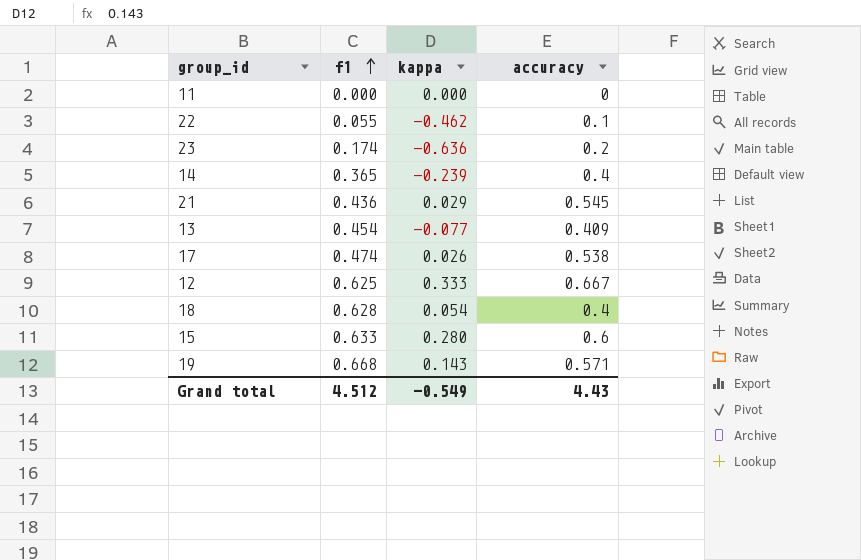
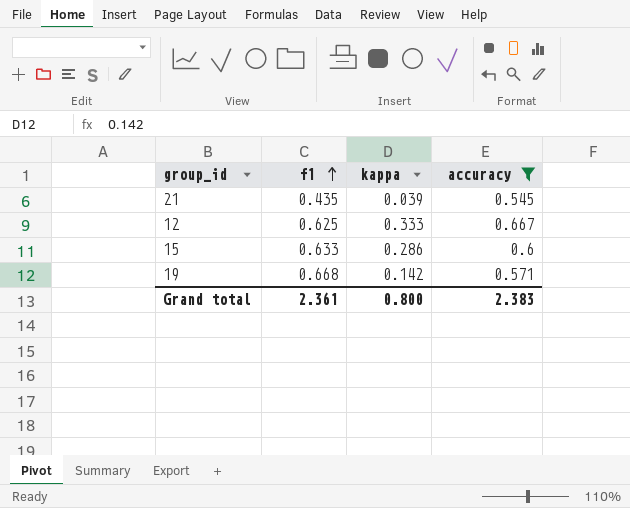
filter: none -> accuracy >= 0.545
21 | f1: 0.436 -> 0.435
21 | kappa: 0.029 -> 0.039
15 | kappa: 0.280 -> 0.286
19 | kappa: 0.143 -> 0.142
Grand total | f1: 4.512 -> 2.361
Grand total | kappa: -0.549 -> 0.800
Grand total | accuracy: 4.43 -> 2.383

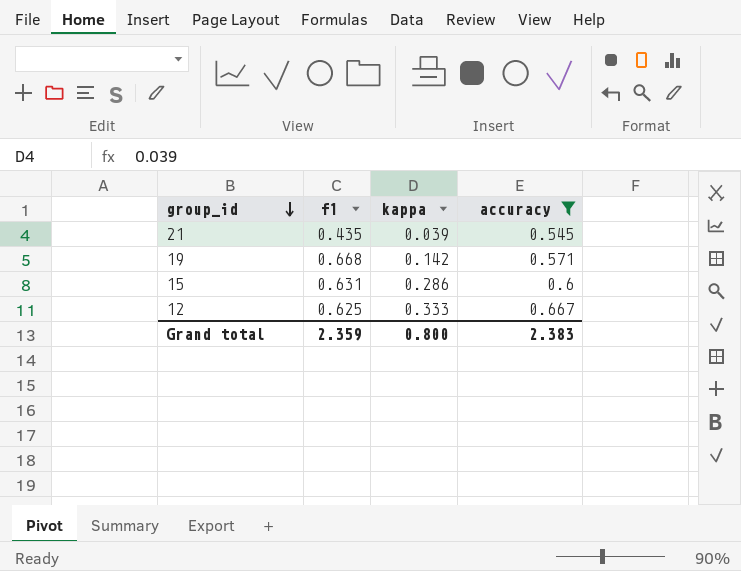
row order: f1 ascending -> group_id descending
15 | f1: 0.633 -> 0.631
Grand total | f1: 2.361 -> 2.359

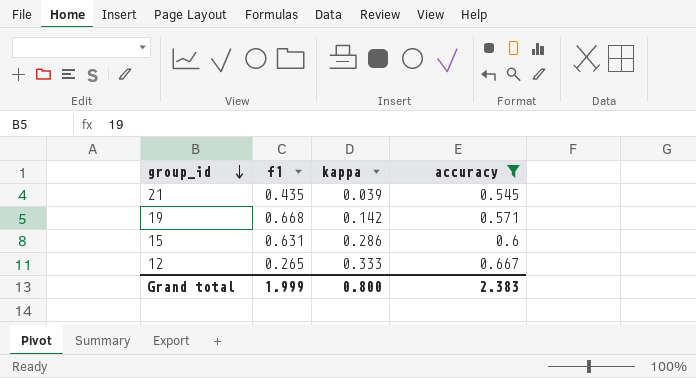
12 | f1: 0.625 -> 0.265
Grand total | f1: 2.359 -> 1.999

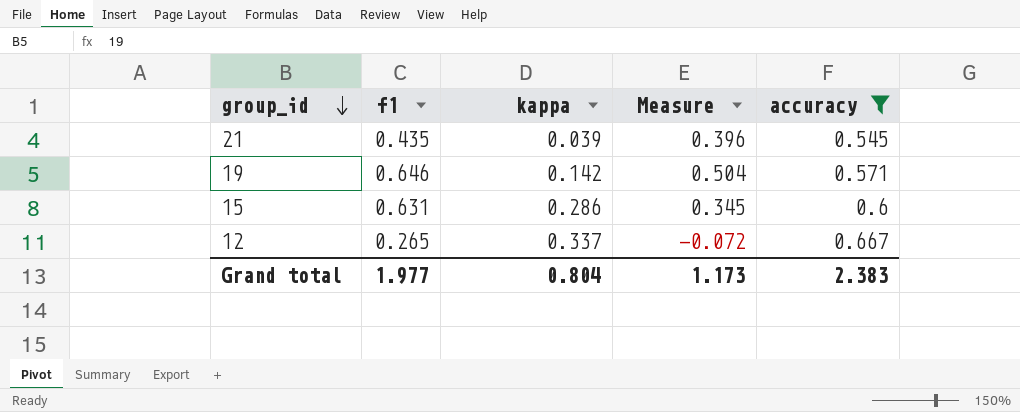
column Measure | formula: none -> [f1] - [kappa]
19 | f1: 0.668 -> 0.646
12 | kappa: 0.333 -> 0.337
Grand total | f1: 1.999 -> 1.977
Grand total | kappa: 0.800 -> 0.804

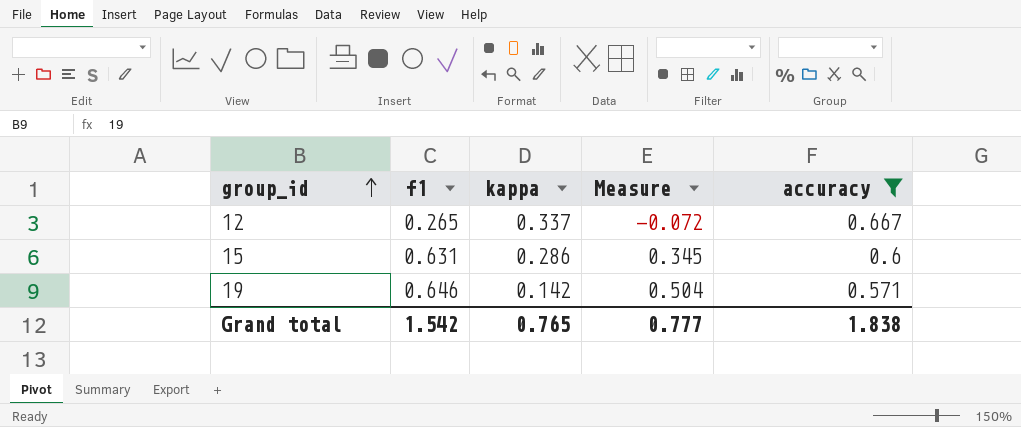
row order: group_id descending -> group_id ascending
row 21: 0.435 | 0.039 | 0.396 | 0.545 -> none
Grand total | f1: 1.977 -> 1.542
Grand total | kappa: 0.804 -> 0.765
Grand total | Measure: 1.173 -> 0.777
Grand total | accuracy: 2.383 -> 1.838

